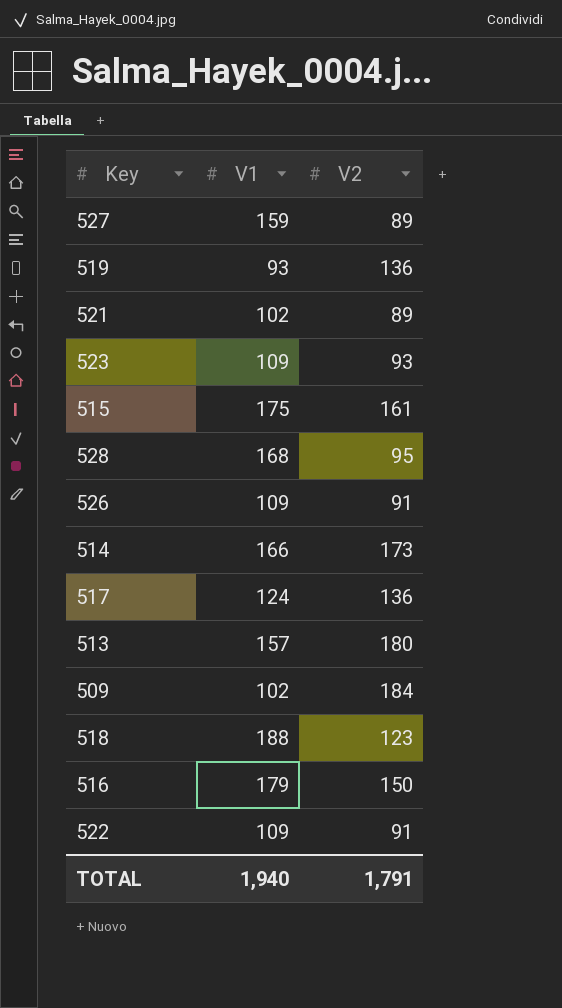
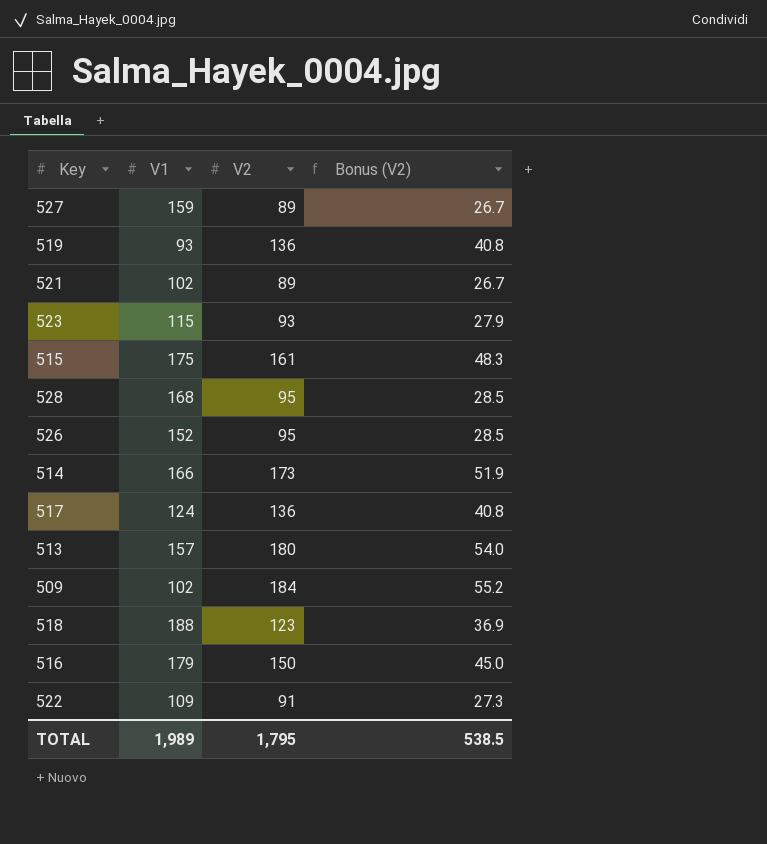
column Bonus (V2) | formula: none -> [V2] * 0.3
523 | V1: 109 -> 115
526 | V1: 109 -> 152
526 | V2: 91 -> 95
TOTAL | V1: 1,940 -> 1,989
TOTAL | V2: 1,791 -> 1,795

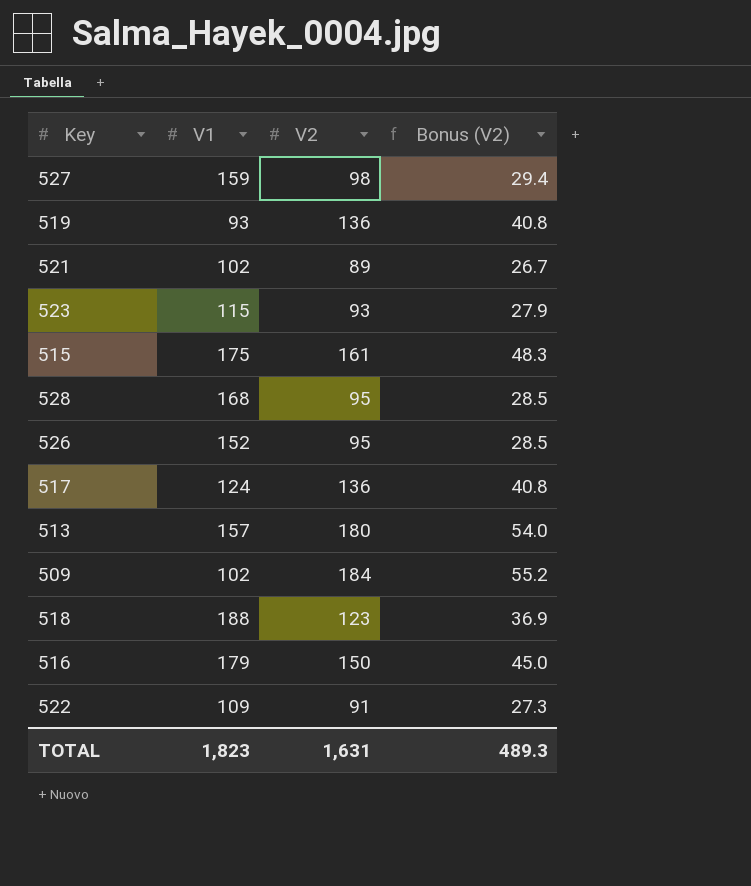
row 514: 166 | 173 | 51.9 -> none
527 | V2: 89 -> 98
527 | Bonus (V2): 26.7 -> 29.4
TOTAL | V1: 1,989 -> 1,823
TOTAL | V2: 1,795 -> 1,631
TOTAL | Bonus (V2): 538.5 -> 489.3

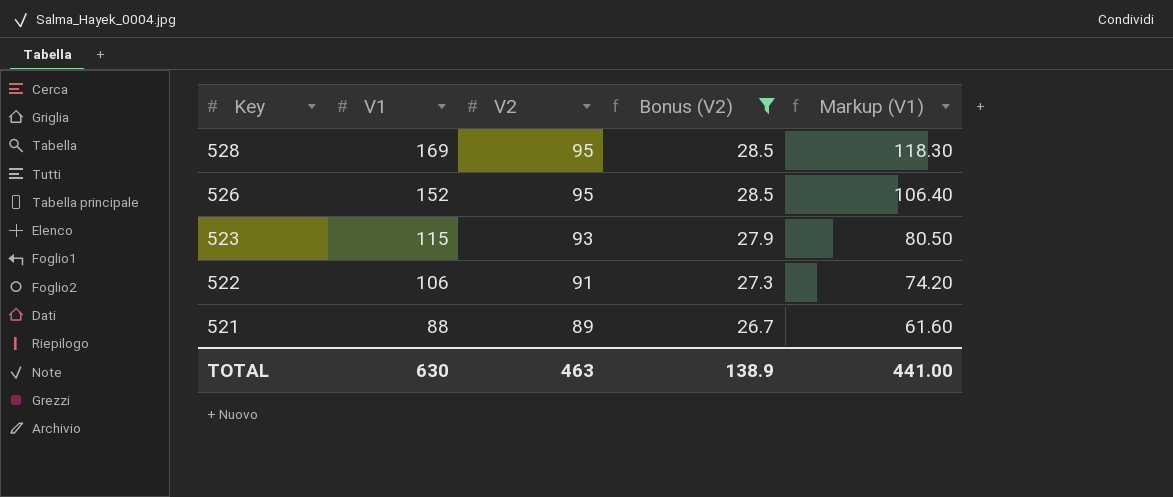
filter: none -> Bonus (V2) <= 28.5
row order: none -> Key descending
column Markup (V1) | formula: none -> [V1] * 0.7
528 | V1: 168 -> 169
522 | V1: 109 -> 106
521 | V1: 102 -> 88
TOTAL | V1: 1,823 -> 630
TOTAL | V2: 1,631 -> 463
TOTAL | Bonus (V2): 489.3 -> 138.9

